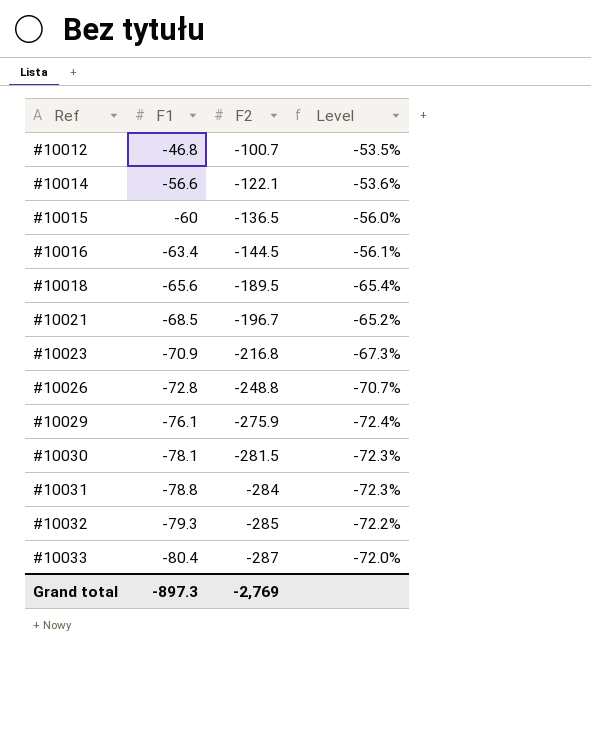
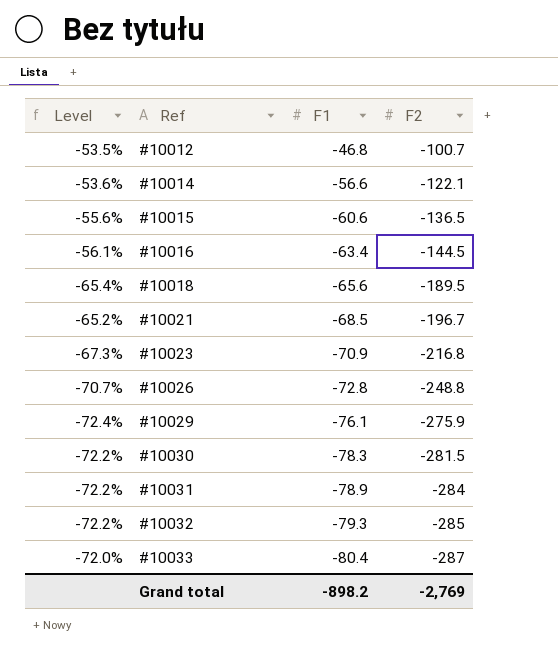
column Level | position: 4 -> 1
#10015 | Level: -56.0% -> -55.6%
#10015 | F1: -60 -> -60.6
#10030 | Level: -72.3% -> -72.2%
#10030 | F1: -78.1 -> -78.3
#10031 | Level: -72.3% -> -72.2%
#10031 | F1: -78.8 -> -78.9
Grand total | F1: -897.3 -> -898.2

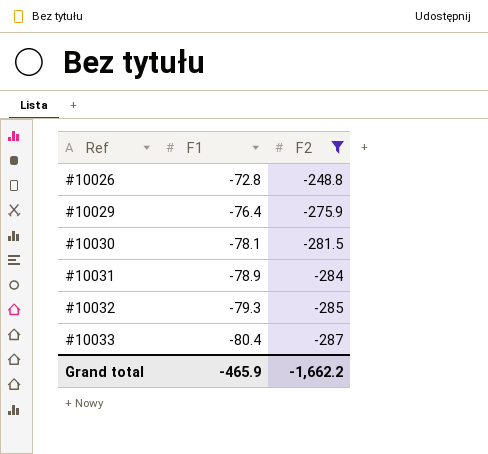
filter: none -> F2 <= -248.8
column Level | formula: ([F1] - [F2]) / [F2] -> none
#10029 | F1: -76.1 -> -76.4
#10030 | F1: -78.3 -> -78.1
Grand total | F1: -898.2 -> -465.9
Grand total | F2: -2,769 -> -1,662.2

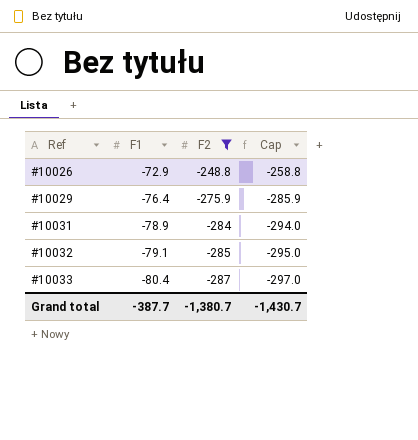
column Cap | formula: none -> [F2] - 10
row #10030: -78.1 | -281.5 -> none
#10026 | F1: -72.8 -> -72.9
#10032 | F1: -79.3 -> -79.1
Grand total | F1: -465.9 -> -387.7
Grand total | F2: -1,662.2 -> -1,380.7

